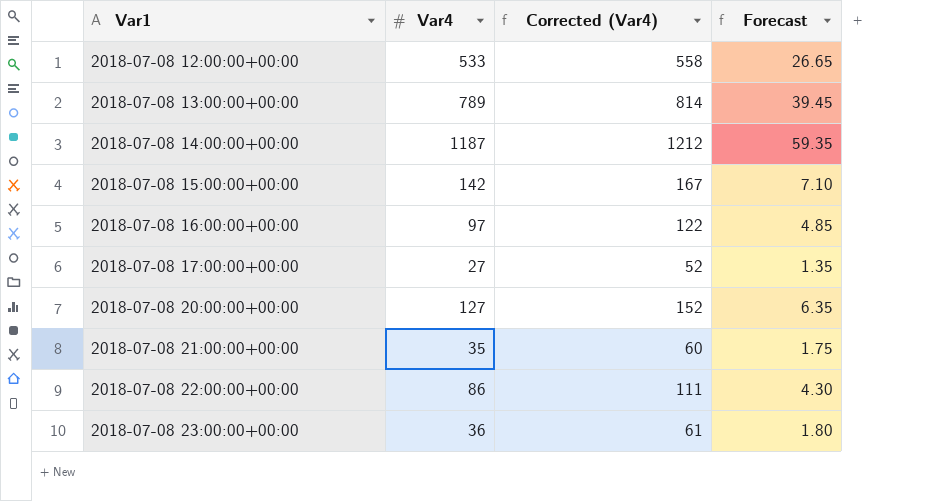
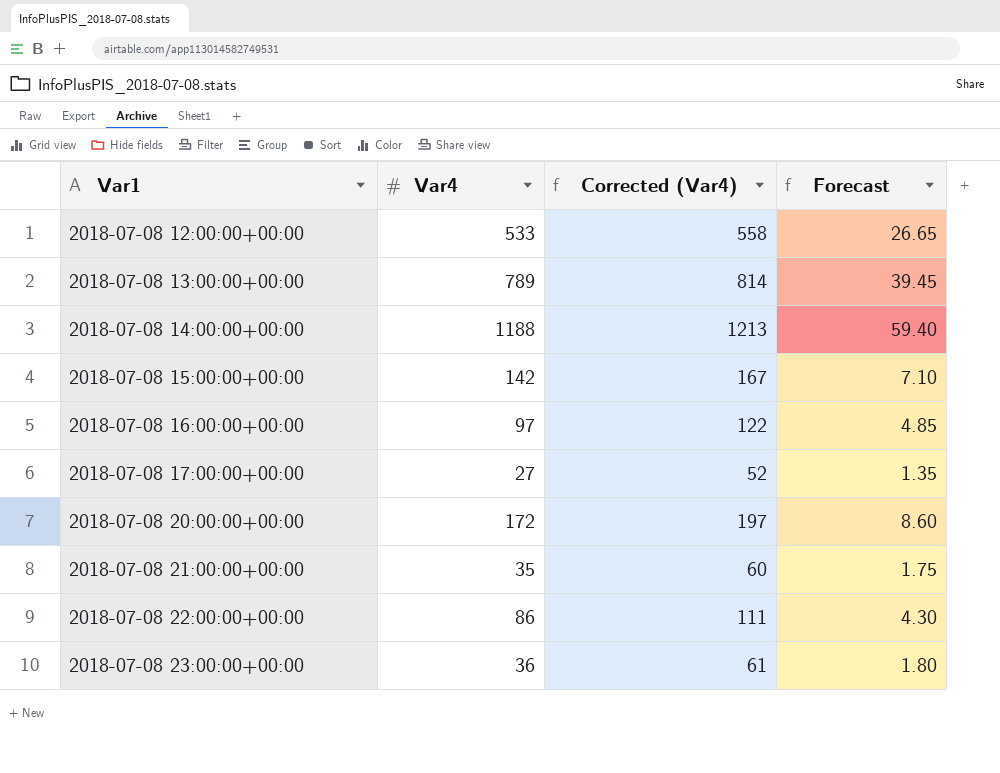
2018-07-08 14:00:00+00:00 | Var4: 1187 -> 1188
2018-07-08 14:00:00+00:00 | Corrected (Var4): 1212 -> 1213
2018-07-08 14:00:00+00:00 | Forecast: 59.35 -> 59.40
2018-07-08 20:00:00+00:00 | Var4: 127 -> 172
2018-07-08 20:00:00+00:00 | Corrected (Var4): 152 -> 197
2018-07-08 20:00:00+00:00 | Forecast: 6.35 -> 8.60

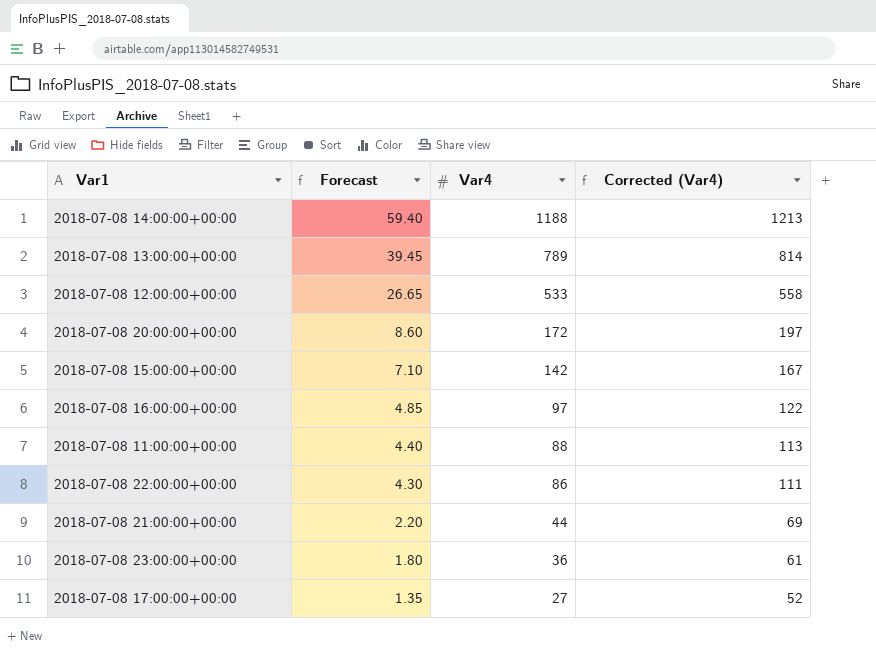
row order: Var1 ascending -> Forecast descending
column Forecast | position: 4 -> 2
row 2018-07-08 11:00:00+00:00: none -> 4.40 | 88 | 113
2018-07-08 21:00:00+00:00 | Forecast: 1.75 -> 2.20
2018-07-08 21:00:00+00:00 | Var4: 35 -> 44
2018-07-08 21:00:00+00:00 | Corrected (Var4): 60 -> 69

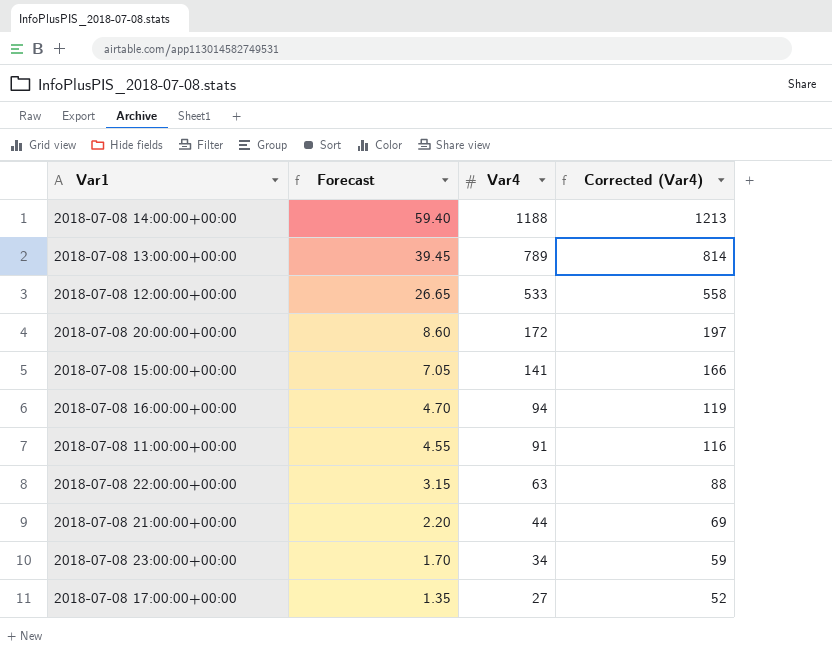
2018-07-08 15:00:00+00:00 | Forecast: 7.10 -> 7.05
2018-07-08 15:00:00+00:00 | Var4: 142 -> 141
2018-07-08 15:00:00+00:00 | Corrected (Var4): 167 -> 166
2018-07-08 16:00:00+00:00 | Forecast: 4.85 -> 4.70
2018-07-08 16:00:00+00:00 | Var4: 97 -> 94
2018-07-08 16:00:00+00:00 | Corrected (Var4): 122 -> 119
2018-07-08 11:00:00+00:00 | Forecast: 4.40 -> 4.55
2018-07-08 11:00:00+00:00 | Var4: 88 -> 91
2018-07-08 11:00:00+00:00 | Corrected (Var4): 113 -> 116
2018-07-08 22:00:00+00:00 | Forecast: 4.30 -> 3.15
2018-07-08 22:00:00+00:00 | Var4: 86 -> 63
2018-07-08 22:00:00+00:00 | Corrected (Var4): 111 -> 88
2018-07-08 23:00:00+00:00 | Forecast: 1.80 -> 1.70
2018-07-08 23:00:00+00:00 | Var4: 36 -> 34
2018-07-08 23:00:00+00:00 | Corrected (Var4): 61 -> 59

